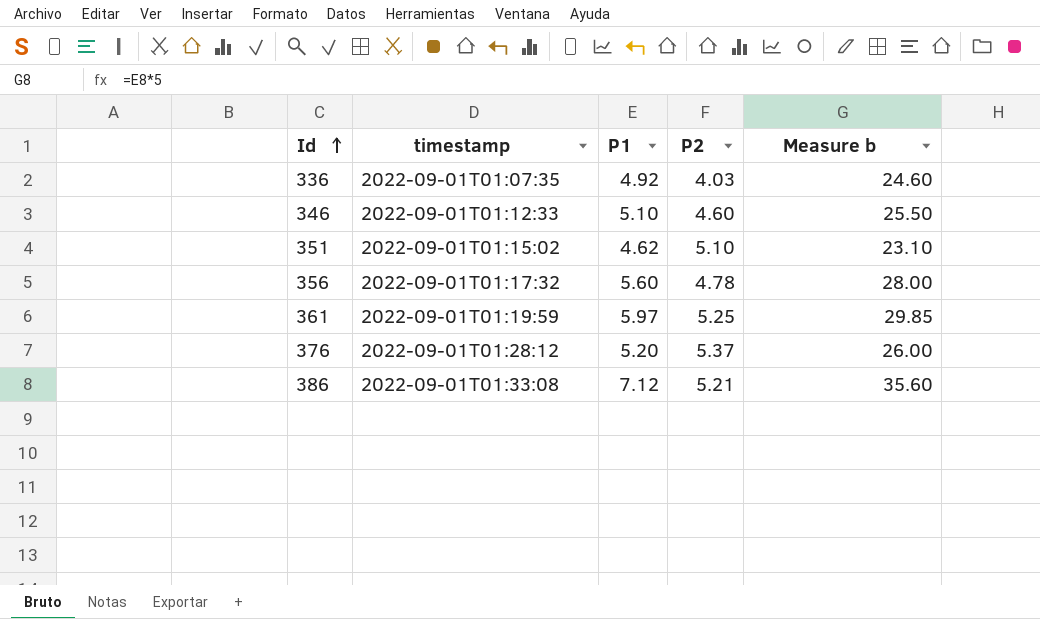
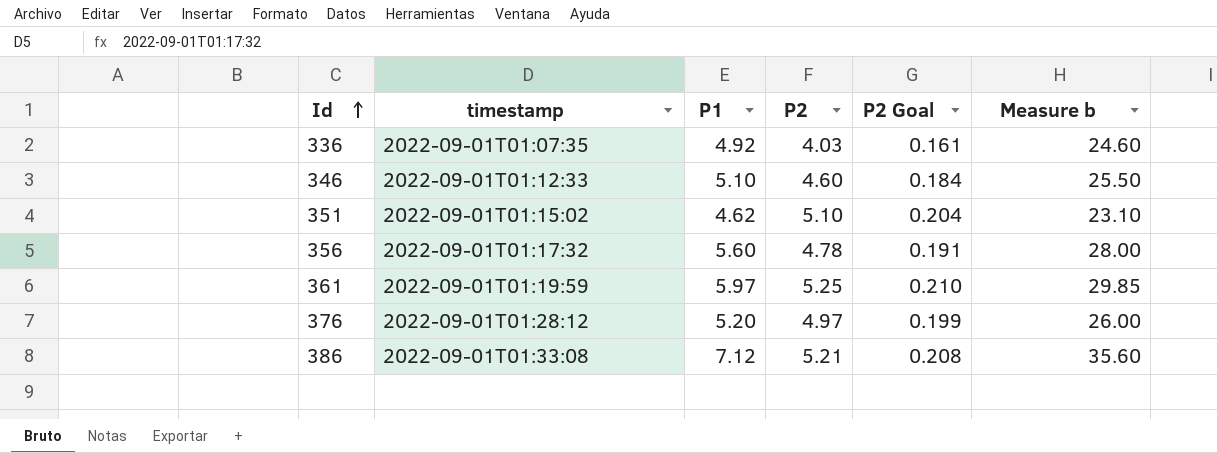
column P2 Goal | formula: none -> [P2] * 0.04
376 | P2: 5.37 -> 4.97

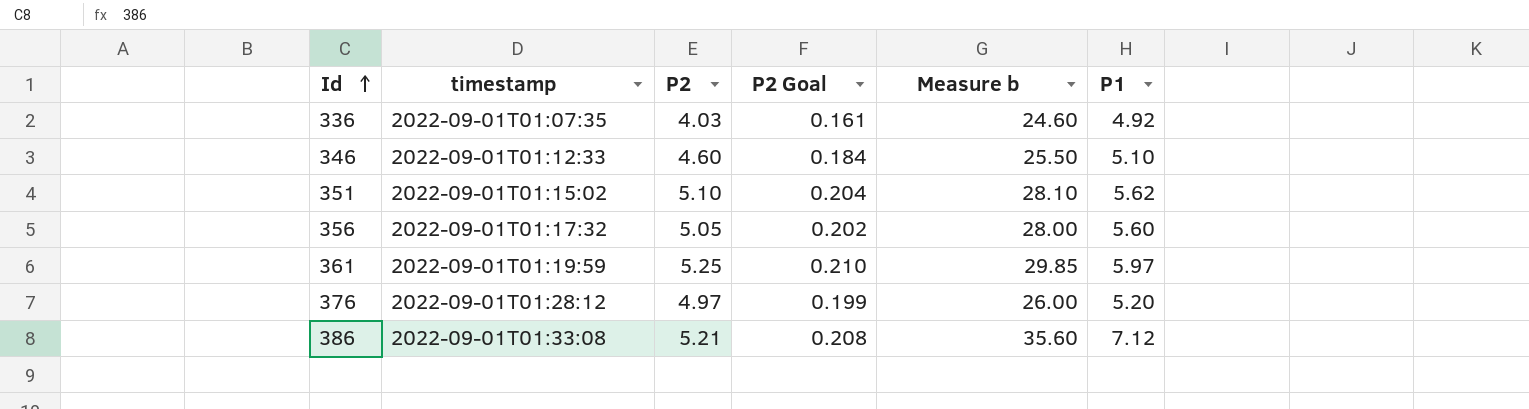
column P1 | position: 3 -> 6
351 | Measure b: 23.10 -> 28.10
351 | P1: 4.62 -> 5.62
356 | P2: 4.78 -> 5.05
356 | P2 Goal: 0.191 -> 0.202

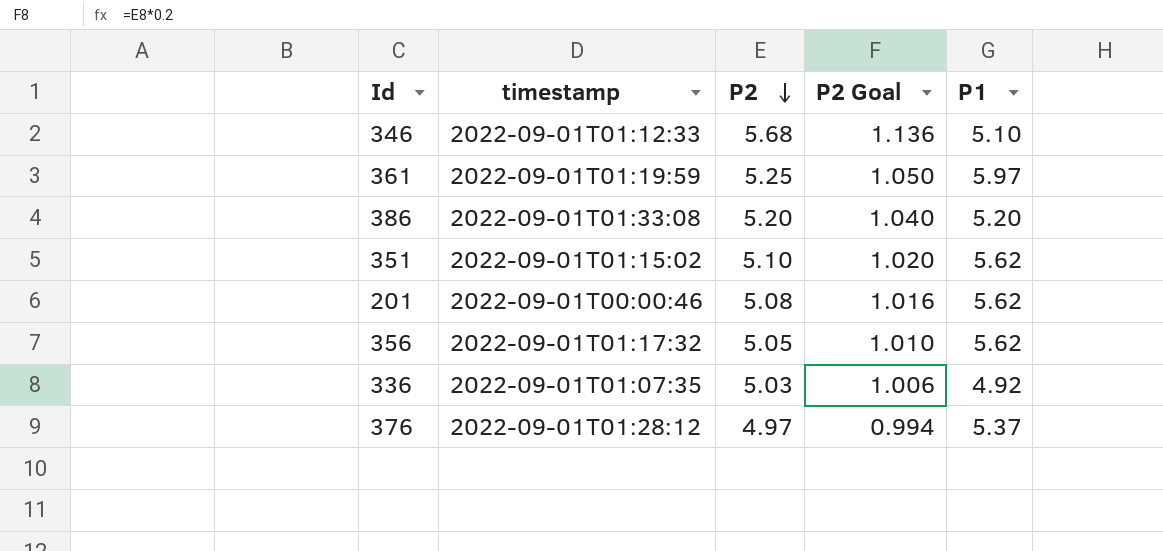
row order: Id ascending -> P2 descending
column Measure b | formula: [P1] * 5 -> none
column P2 Goal | formula: [P2] * 0.04 -> [P2] * 0.2
346 | P2: 4.60 -> 5.68
386 | P2: 5.21 -> 5.20
386 | P1: 7.12 -> 5.20
row 201: none -> 2022-09-01T00:00:46 | 5.08 | 1.016 | 5.62
356 | P1: 5.60 -> 5.62
336 | P2: 4.03 -> 5.03
376 | P1: 5.20 -> 5.37

